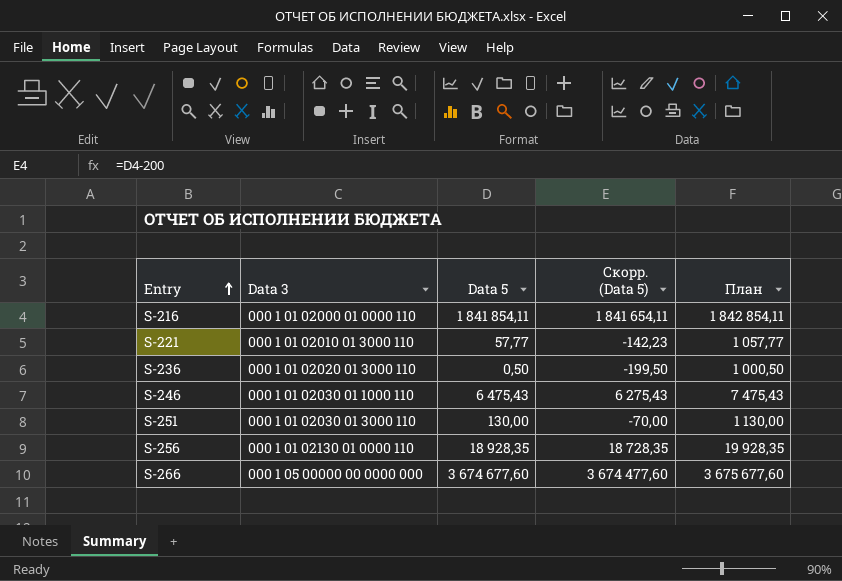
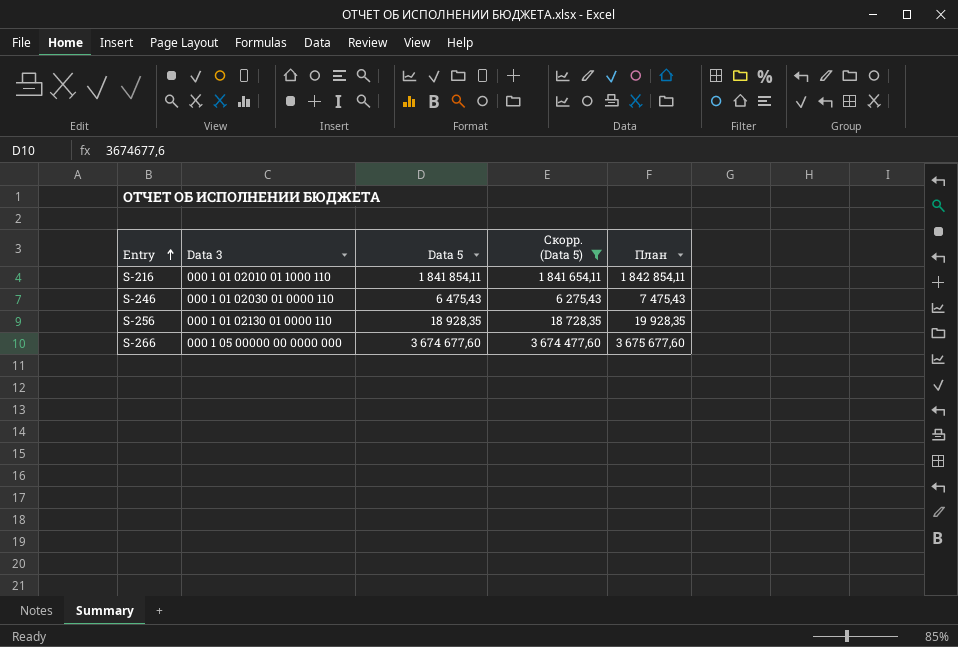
filter: none -> Скорр. (Data 5) >= 6 275,43
S-216 | Data 3: 000 1 01 02000 01 0000 110 -> 000 1 01 02010 01 1000 110
S-246 | Data 3: 000 1 01 02030 01 1000 110 -> 000 1 01 02030 01 0000 110

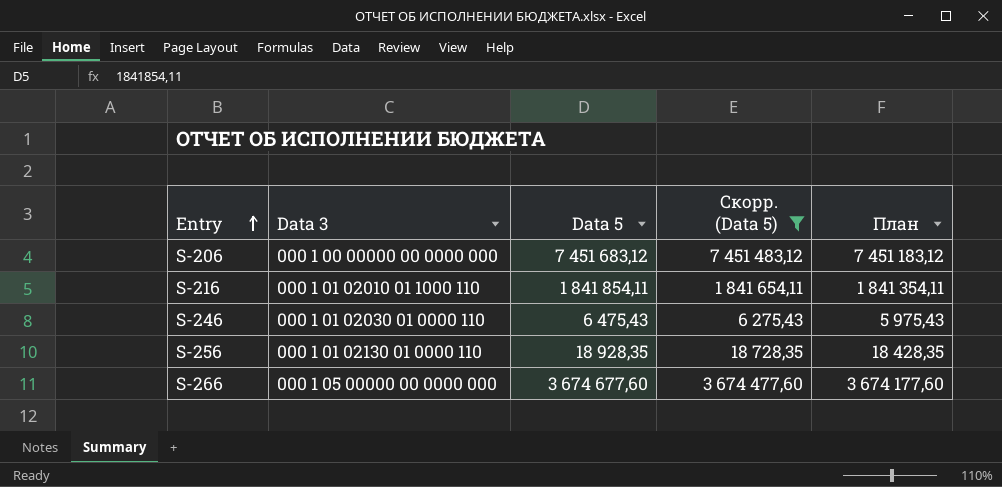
column План | formula: [Data 5] + 1000 -> [Data 5] - 500
row S-206: none -> 000 1 00 00000 00 0000 000 | 7 451 683,12 | 7 451 483,12 | 7 451 183,12

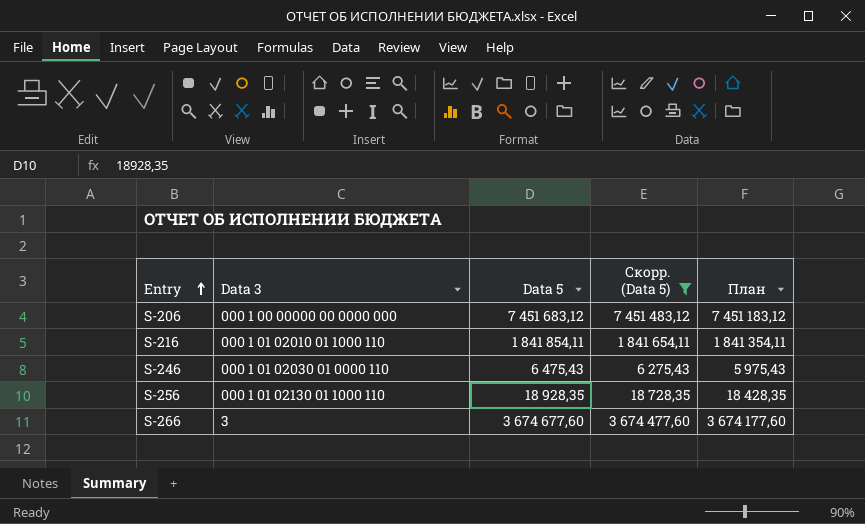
S-256 | Data 3: 000 1 01 02130 01 0000 110 -> 000 1 01 02130 01 1000 110
S-266 | Data 3: 000 1 05 00000 00 0000 000 -> 3

